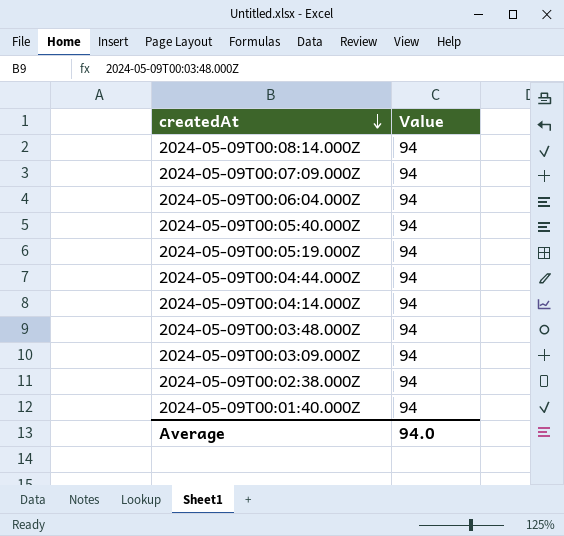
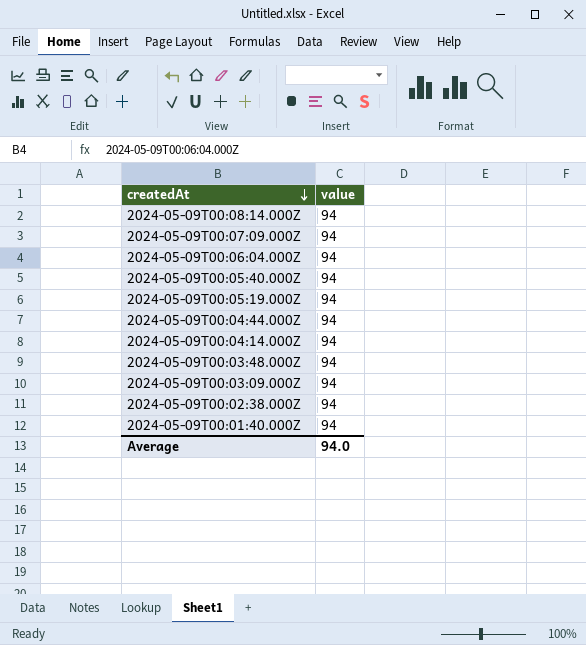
column name: Value -> value

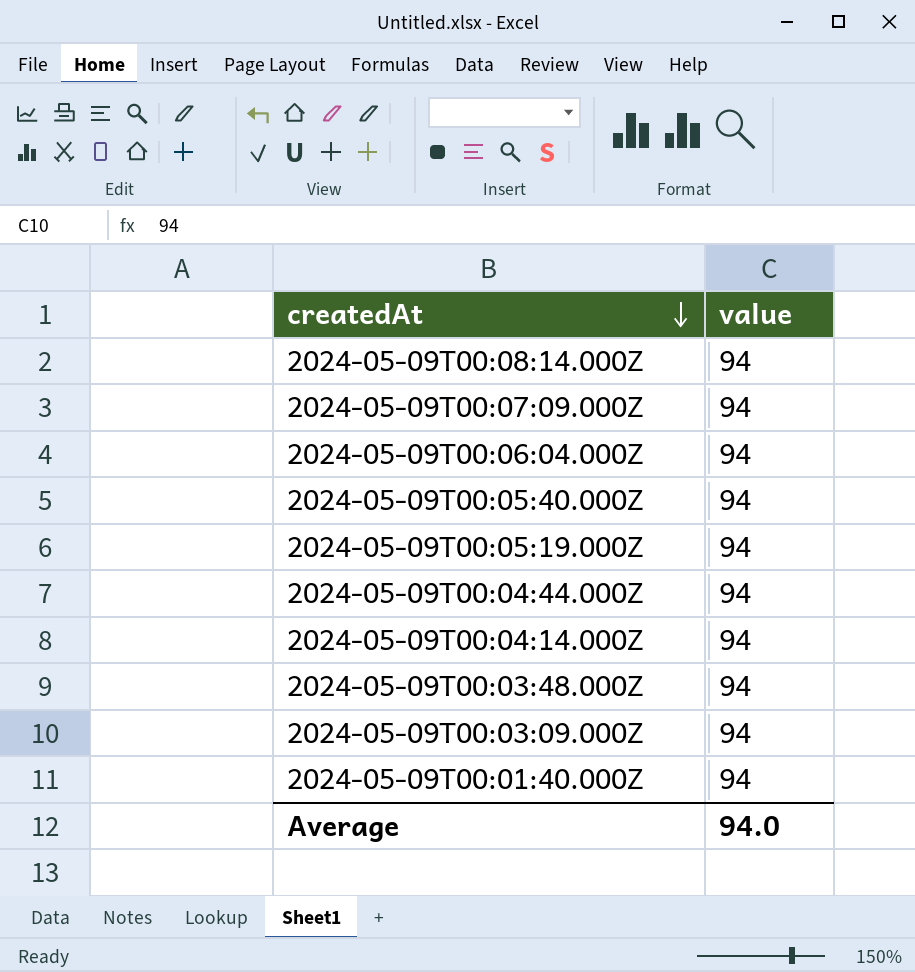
row 2024-05-09T00:02:38.000Z: 94 -> none

